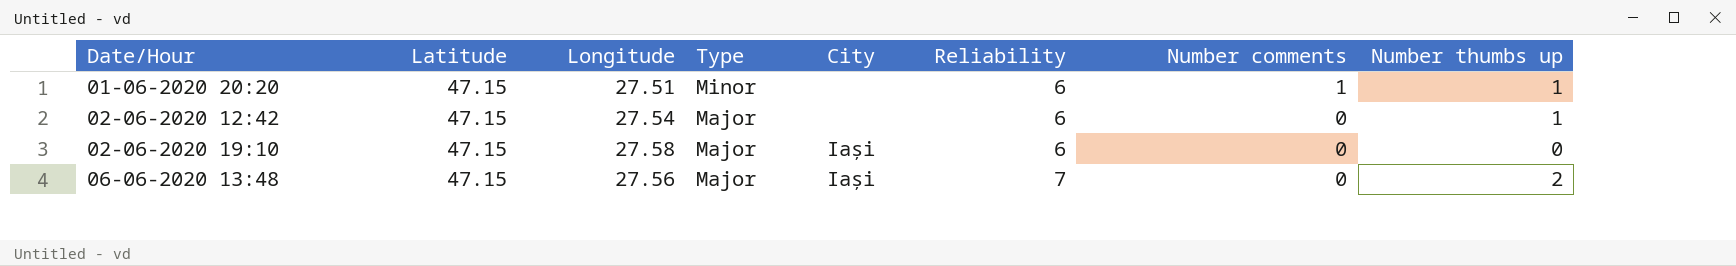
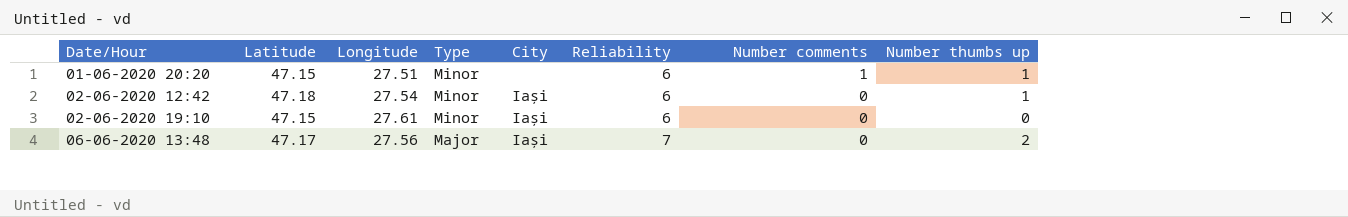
02-06-2020 12:42 | Latitude: 47.15 -> 47.18
02-06-2020 12:42 | Type: Major -> Minor
02-06-2020 12:42 | City: none -> Iași
02-06-2020 19:10 | Longitude: 27.58 -> 27.61
02-06-2020 19:10 | Type: Major -> Minor
06-06-2020 13:48 | Latitude: 47.15 -> 47.17

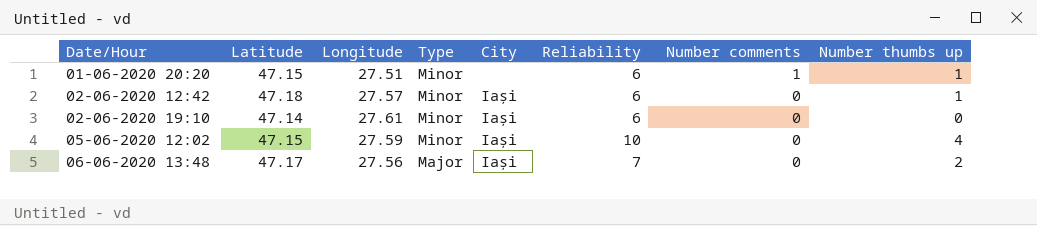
02-06-2020 12:42 | Longitude: 27.54 -> 27.57
02-06-2020 19:10 | Latitude: 47.15 -> 47.14
row 05-06-2020 12:02: none -> 47.15 | 27.59 | Minor | Iași | 10 | 0 | 4

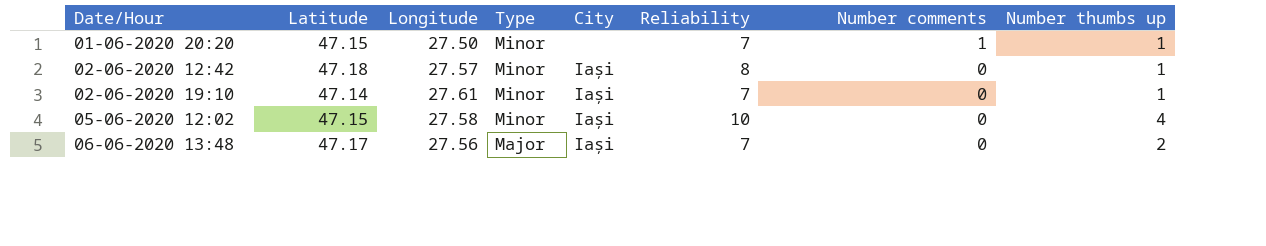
01-06-2020 20:20 | Longitude: 27.51 -> 27.50
01-06-2020 20:20 | Reliability: 6 -> 7
02-06-2020 12:42 | Reliability: 6 -> 8
02-06-2020 19:10 | Reliability: 6 -> 7
02-06-2020 19:10 | Number thumbs up: 0 -> 1
05-06-2020 12:02 | Longitude: 27.59 -> 27.58

